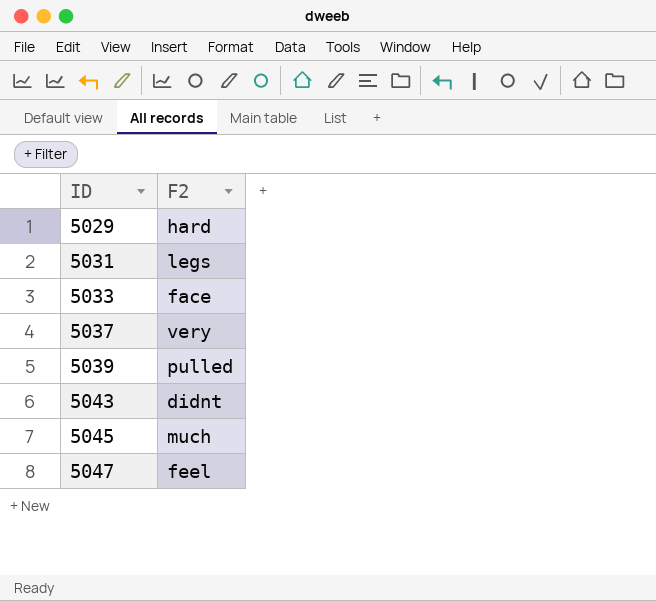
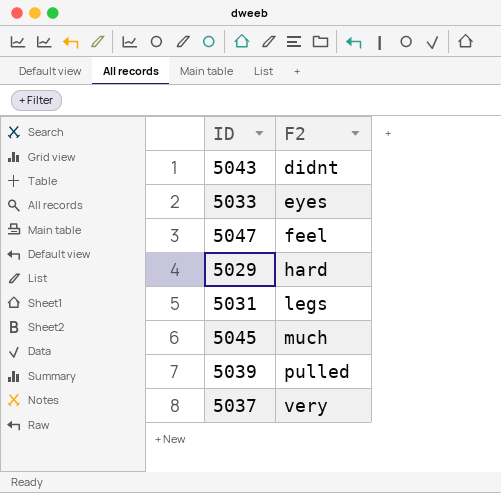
row order: ID ascending -> F2 ascending
5033 | F2: face -> eyes

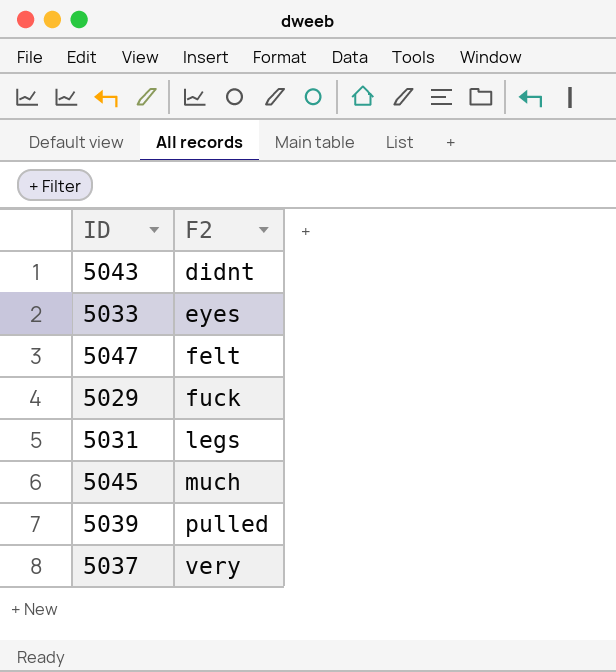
5047 | F2: feel -> felt
5029 | F2: hard -> fuck

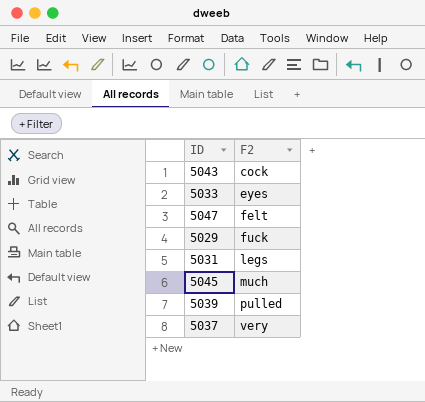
5043 | F2: didnt -> cock

